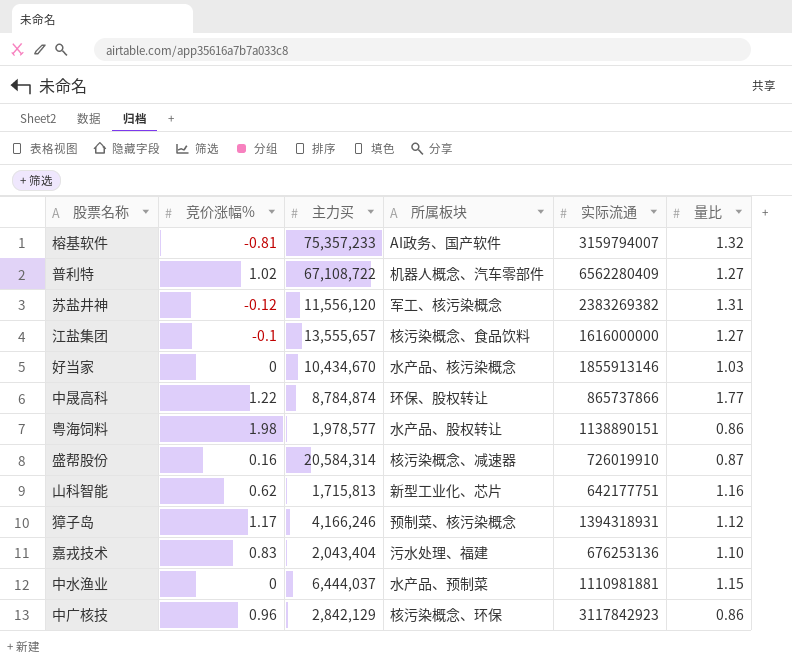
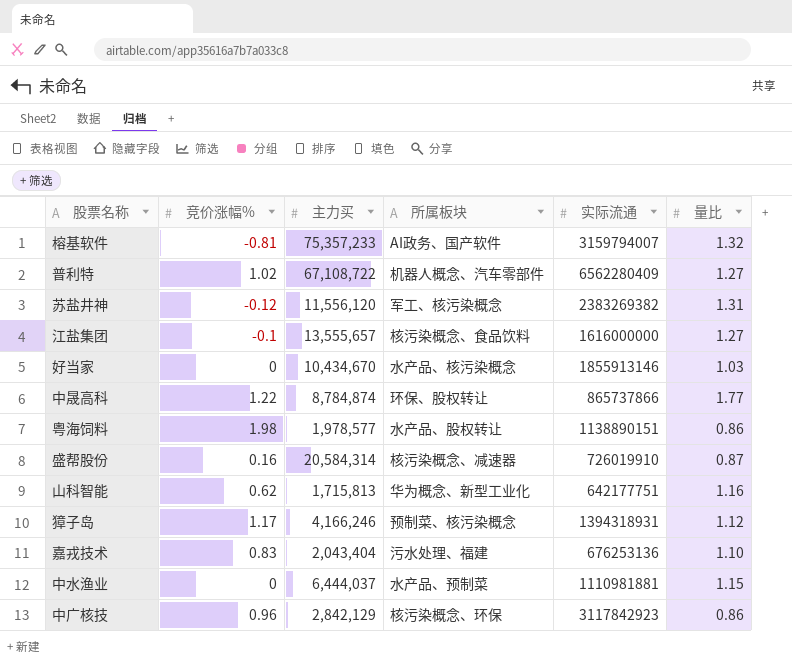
山科智能 | 所属板块: 新型工业化、芯片 -> 华为概念、新型工业化

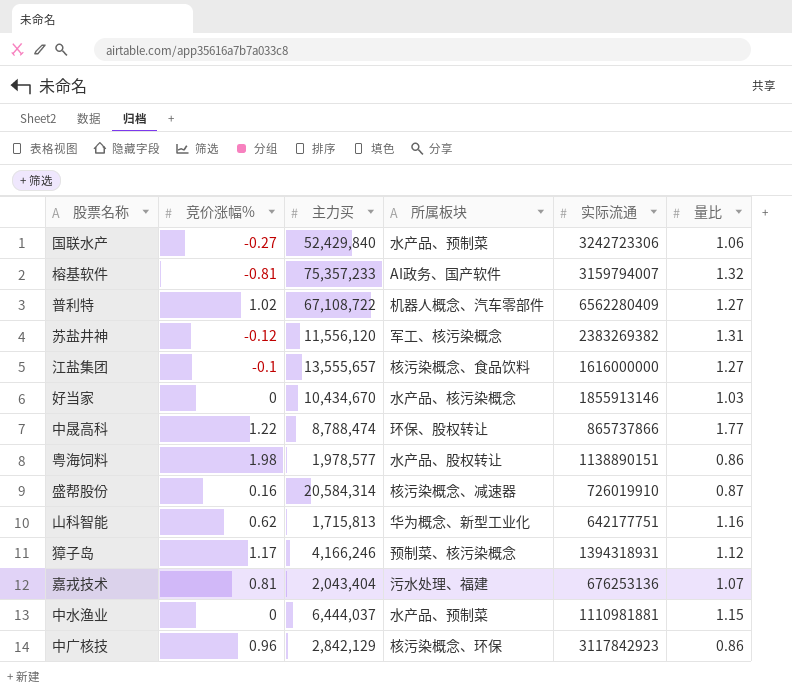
row 国联水产: none -> -0.27 | 52,429,840 | 水产品、预制菜 | 3242723306 | 1.06
中晟高科 | 主力买: 8,784,874 -> 8,788,474
嘉戎技术 | 竞价涨幅%: 0.83 -> 0.81
嘉戎技术 | 量比: 1.10 -> 1.07

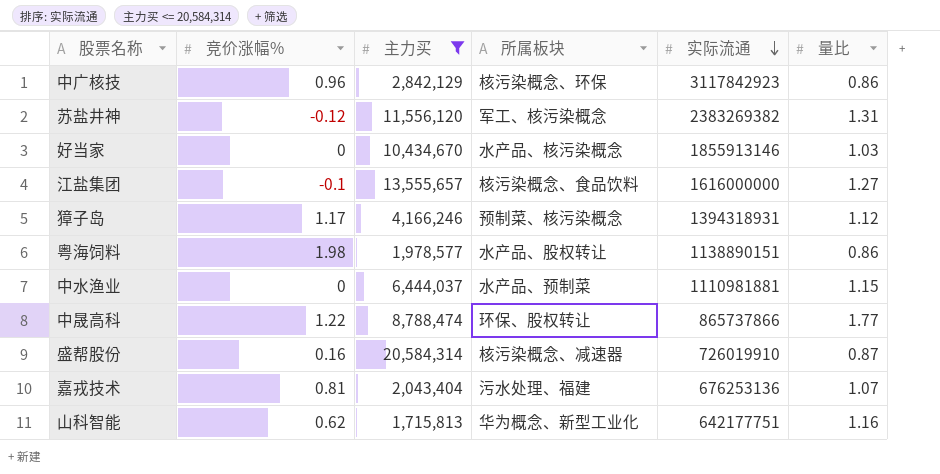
filter: none -> 主力买 <= 20,584,314
row order: none -> 实际流通 descending

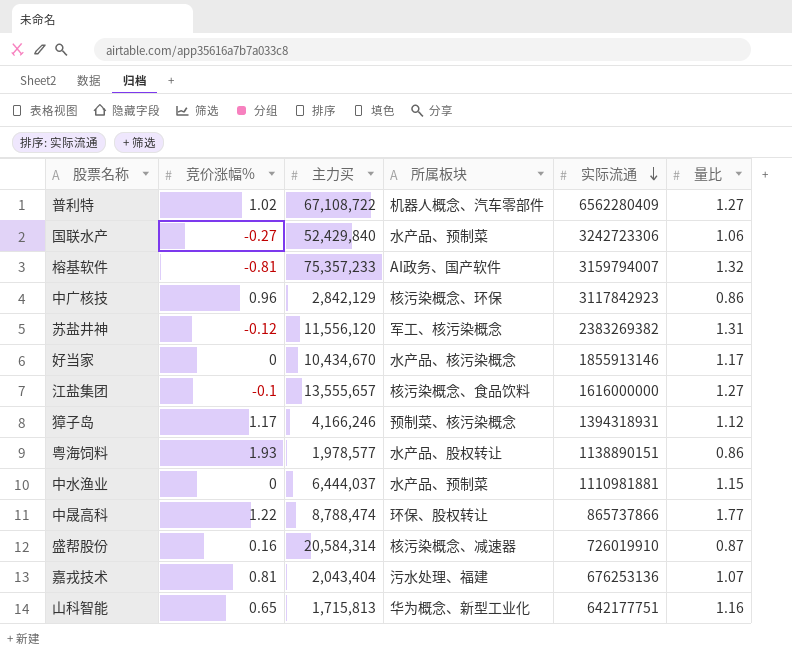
filter: 主力买 <= 20,584,314 -> none
好当家 | 量比: 1.03 -> 1.17
粤海饲料 | 竞价涨幅%: 1.98 -> 1.93
山科智能 | 竞价涨幅%: 0.62 -> 0.65

